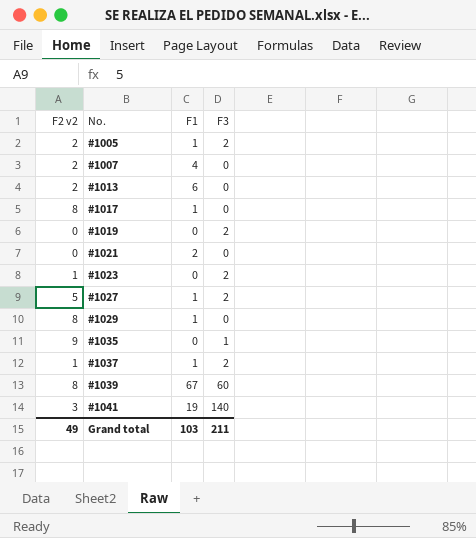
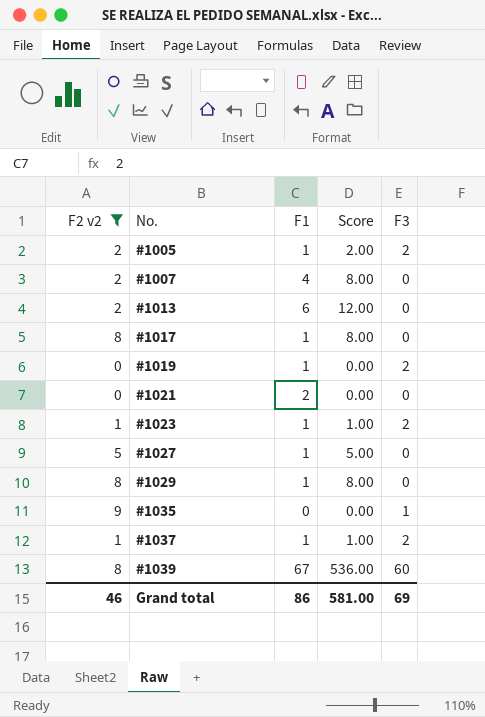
filter: none -> F2 v2 != 3
column Score | formula: none -> [F2 v2] * [F1]
#1019 | F1: 0 -> 1
#1023 | F1: 0 -> 1
#1027 | F3: 2 -> 0
Grand total | F2 v2: 49 -> 46
Grand total | F1: 103 -> 86
Grand total | F3: 211 -> 69

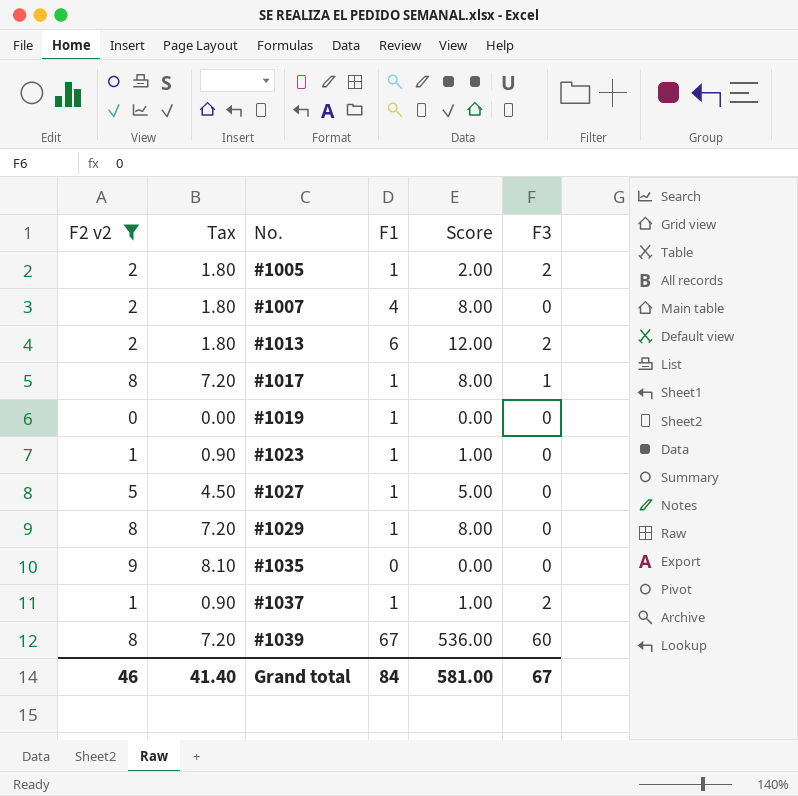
column Tax | formula: none -> [F2 v2] * 0.9
row #1021: 0 | 2 | 0.00 | 0 -> none
#1013 | F3: 0 -> 2
#1017 | F3: 0 -> 1
#1019 | F3: 2 -> 0
#1023 | F3: 2 -> 0
#1035 | F3: 1 -> 0
Grand total | F1: 86 -> 84
Grand total | F3: 69 -> 67

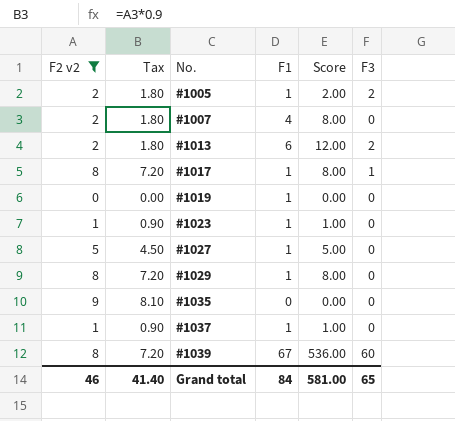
#1037 | F3: 2 -> 0
Grand total | F3: 67 -> 65

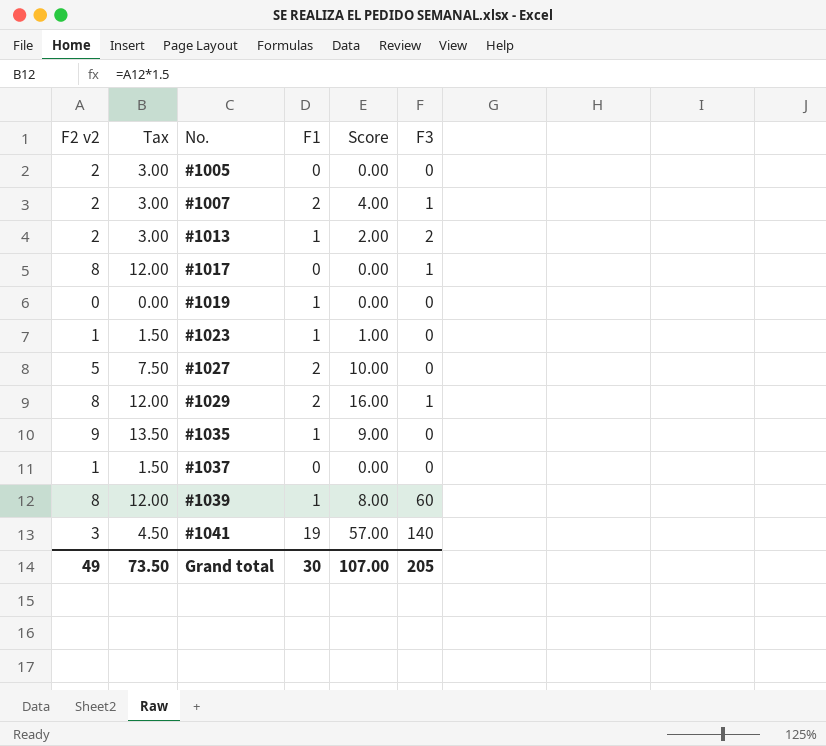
filter: F2 v2 != 3 -> none
column Tax | formula: [F2 v2] * 0.9 -> [F2 v2] * 1.5
#1005 | F1: 1 -> 0
#1005 | Score: 2.00 -> 0.00
#1005 | F3: 2 -> 0
#1007 | F1: 4 -> 2
#1007 | Score: 8.00 -> 4.00
#1007 | F3: 0 -> 1
#1013 | F1: 6 -> 1
#1013 | Score: 12.00 -> 2.00
#1017 | F1: 1 -> 0
#1017 | Score: 8.00 -> 0.00
#1027 | F1: 1 -> 2
#1027 | Score: 5.00 -> 10.00
#1029 | F1: 1 -> 2
#1029 | Score: 8.00 -> 16.00
#1029 | F3: 0 -> 1
#1035 | F1: 0 -> 1
#1035 | Score: 0.00 -> 9.00
#1037 | F1: 1 -> 0
#1037 | Score: 1.00 -> 0.00
#1039 | F1: 67 -> 1
#1039 | Score: 536.00 -> 8.00
Grand total | F2 v2: 46 -> 49
Grand total | Tax: 41.40 -> 73.50
Grand total | F1: 84 -> 30
Grand total | Score: 581.00 -> 107.00
Grand total | F3: 65 -> 205

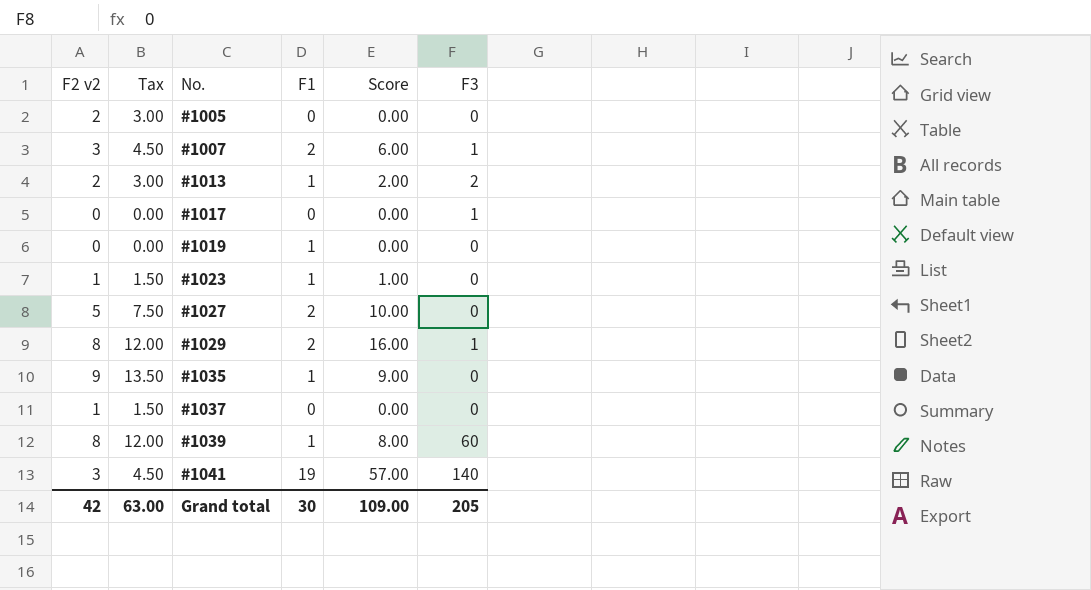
#1007 | F2 v2: 2 -> 3
#1007 | Tax: 3.00 -> 4.50
#1007 | Score: 4.00 -> 6.00
#1017 | F2 v2: 8 -> 0
#1017 | Tax: 12.00 -> 0.00
Grand total | F2 v2: 49 -> 42
Grand total | Tax: 73.50 -> 63.00
Grand total | Score: 107.00 -> 109.00

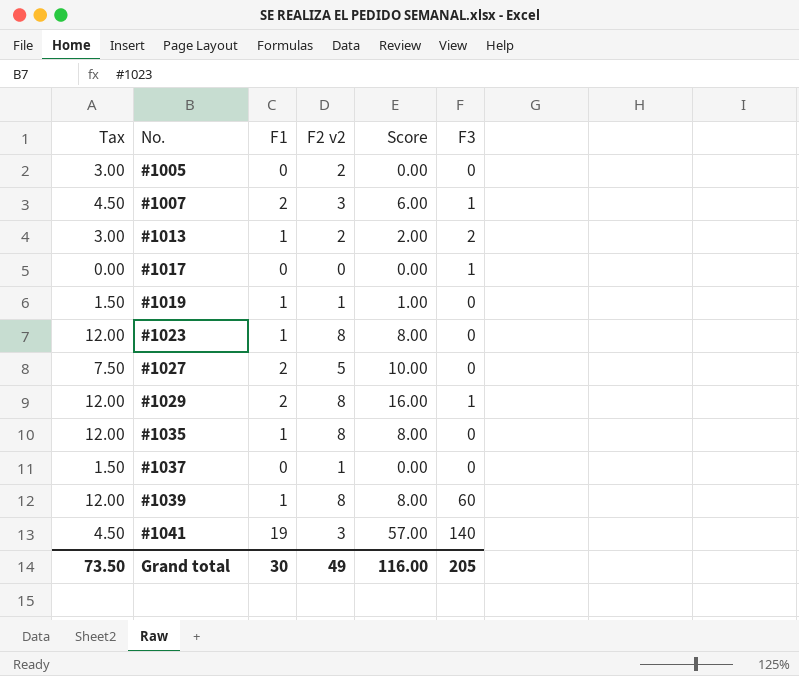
column F2 v2 | position: 1 -> 4
#1019 | Tax: 0.00 -> 1.50
#1019 | F2 v2: 0 -> 1
#1019 | Score: 0.00 -> 1.00
#1023 | Tax: 1.50 -> 12.00
#1023 | F2 v2: 1 -> 8
#1023 | Score: 1.00 -> 8.00
#1035 | Tax: 13.50 -> 12.00
#1035 | F2 v2: 9 -> 8
#1035 | Score: 9.00 -> 8.00
Grand total | Tax: 63.00 -> 73.50
Grand total | F2 v2: 42 -> 49
Grand total | Score: 109.00 -> 116.00

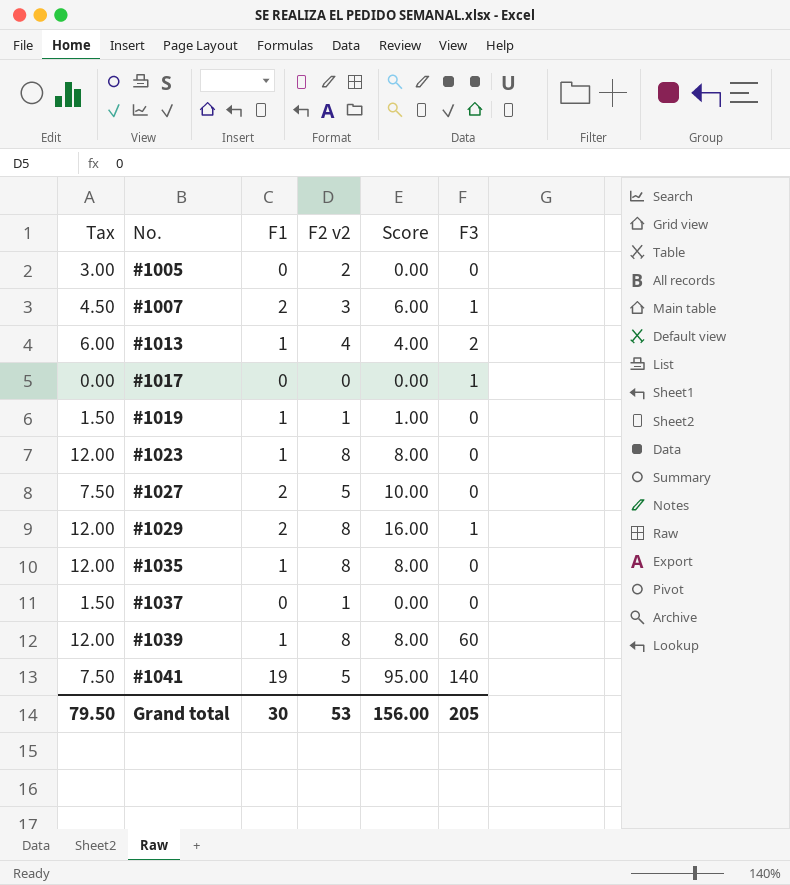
#1013 | Tax: 3.00 -> 6.00
#1013 | F2 v2: 2 -> 4
#1013 | Score: 2.00 -> 4.00
#1041 | Tax: 4.50 -> 7.50
#1041 | F2 v2: 3 -> 5
#1041 | Score: 57.00 -> 95.00
Grand total | Tax: 73.50 -> 79.50
Grand total | F2 v2: 49 -> 53
Grand total | Score: 116.00 -> 156.00

